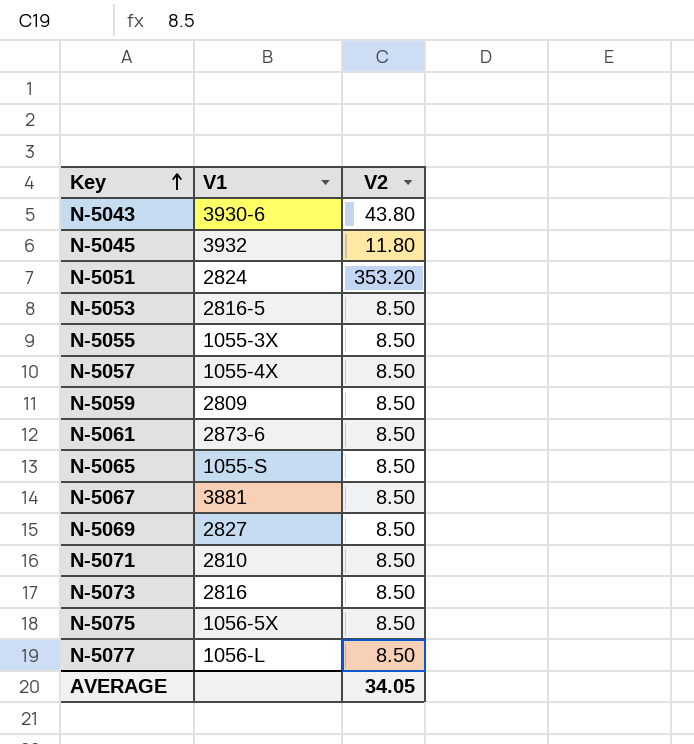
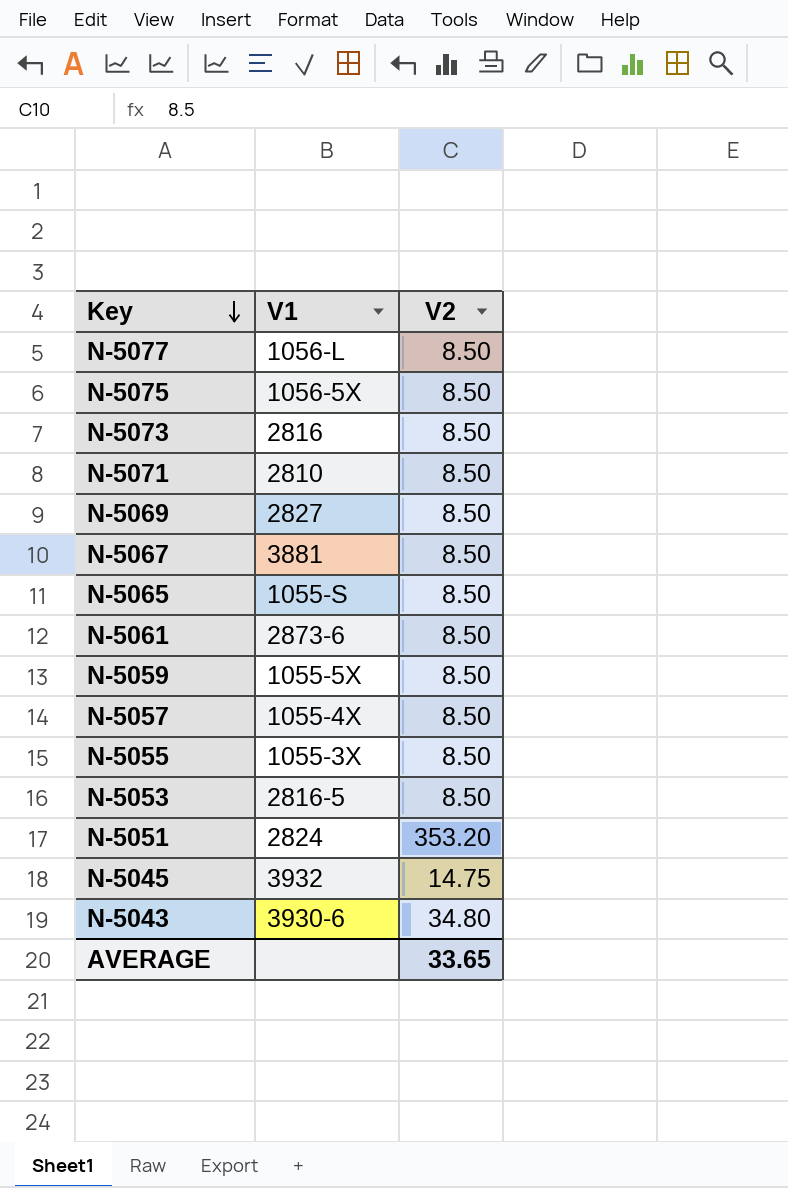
row order: Key ascending -> Key descending
N-5059 | V1: 2809 -> 1055-5X
N-5045 | V2: 11.80 -> 14.75
N-5043 | V2: 43.80 -> 34.80
AVERAGE | V2: 34.05 -> 33.65

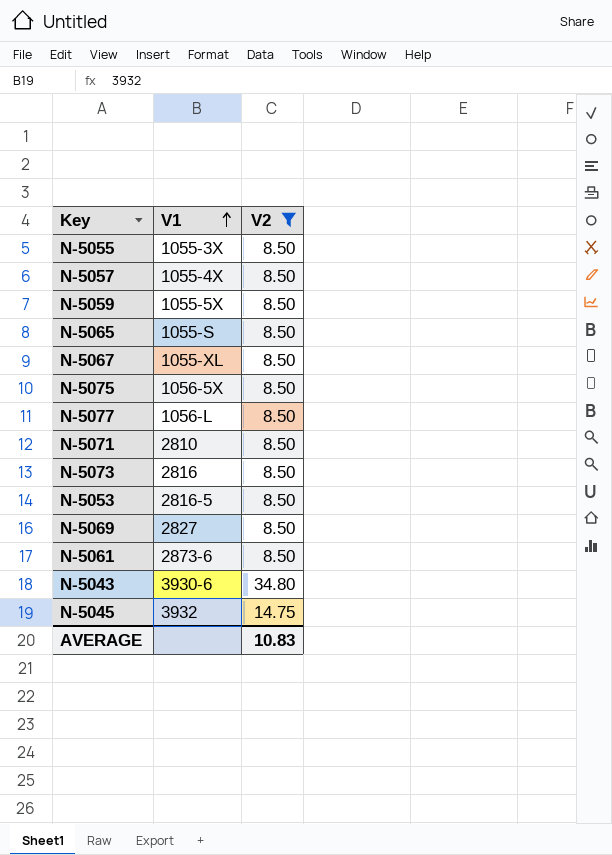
filter: none -> V2 != 353.20
row order: Key descending -> V1 ascending
N-5067 | V1: 3881 -> 1055-XL
AVERAGE | V2: 33.65 -> 10.83

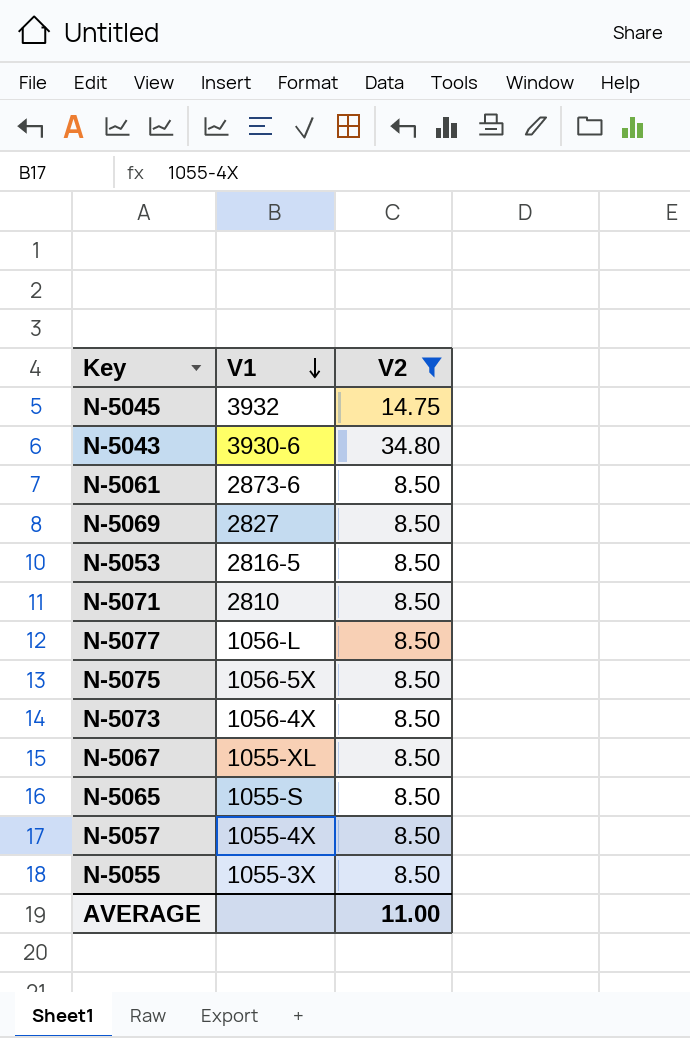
row order: V1 ascending -> V1 descending
row N-5059: 1055-5X | 8.50 -> none
N-5073 | V1: 2816 -> 1056-4X
AVERAGE | V2: 10.83 -> 11.00

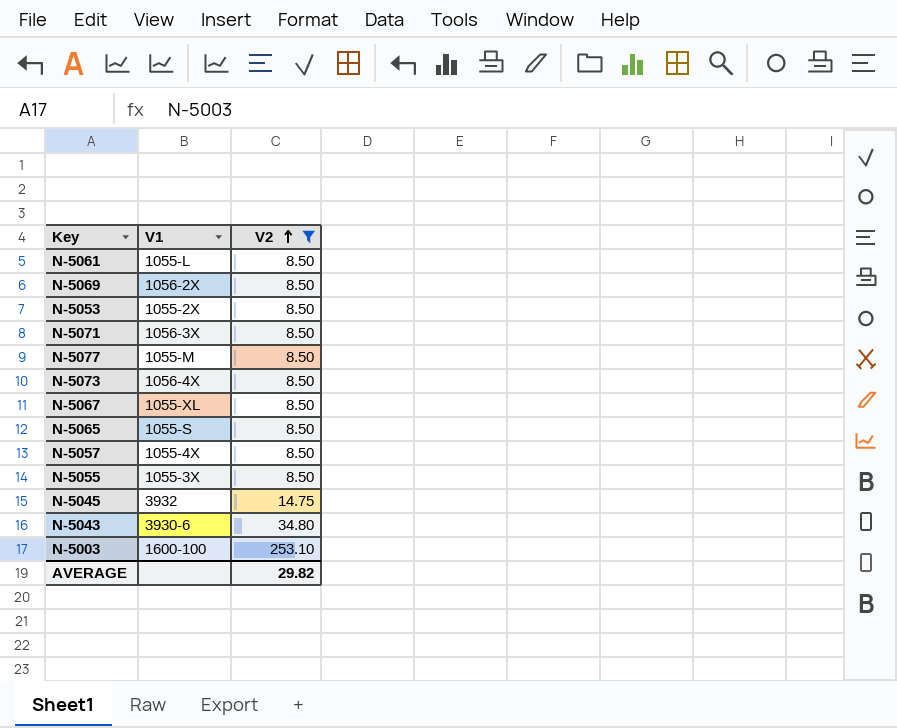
row order: V1 descending -> V2 ascending
row N-5075: 1056-5X | 8.50 -> none
N-5061 | V1: 2873-6 -> 1055-L
N-5069 | V1: 2827 -> 1056-2X
N-5053 | V1: 2816-5 -> 1055-2X
N-5071 | V1: 2810 -> 1056-3X
N-5077 | V1: 1056-L -> 1055-M
row N-5003: none -> 1600-100 | 253.10
AVERAGE | V2: 11.00 -> 29.82

